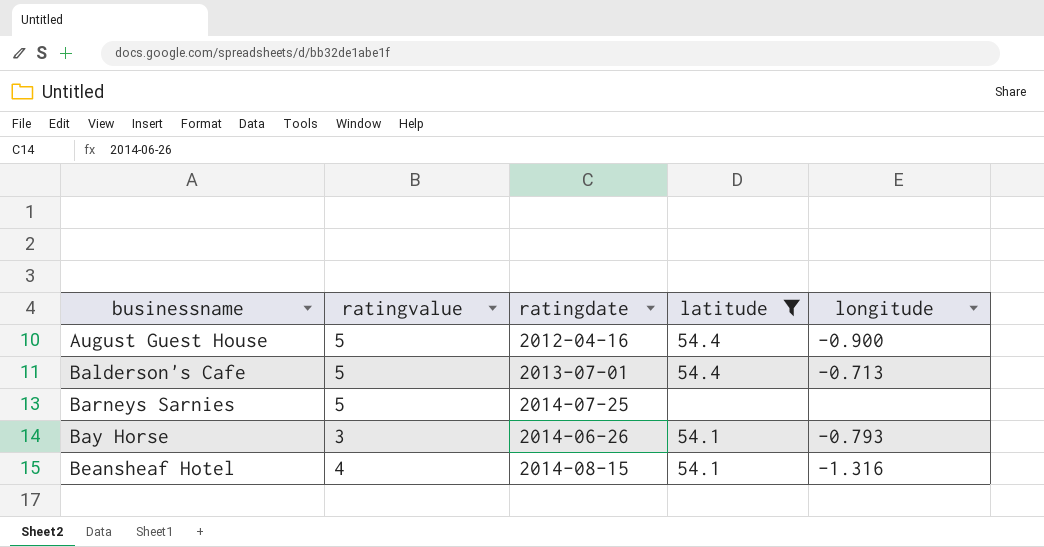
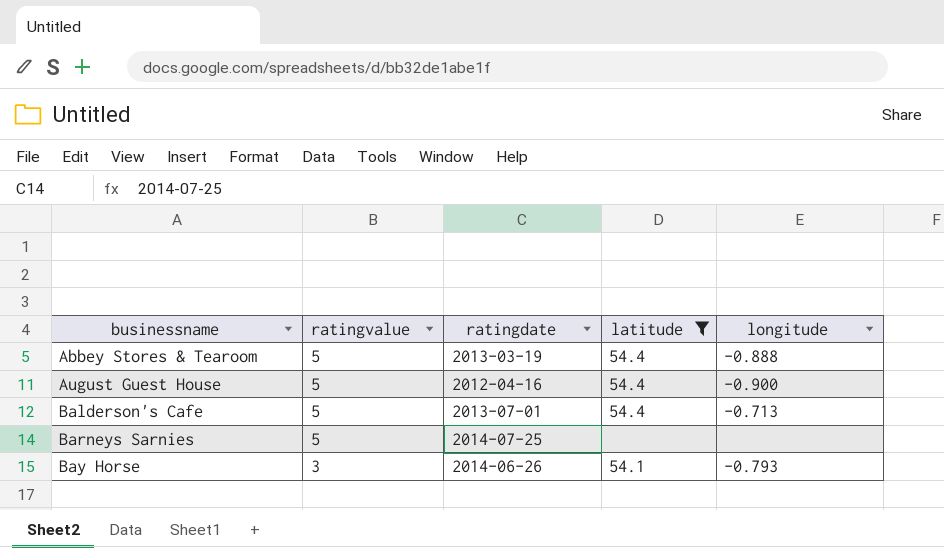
row Beansheaf Hotel: 4 | 2014-08-15 | 54.1 | -1.316 -> none
row Abbey Stores & Tearoom: none -> 5 | 2013-03-19 | 54.4 | -0.888

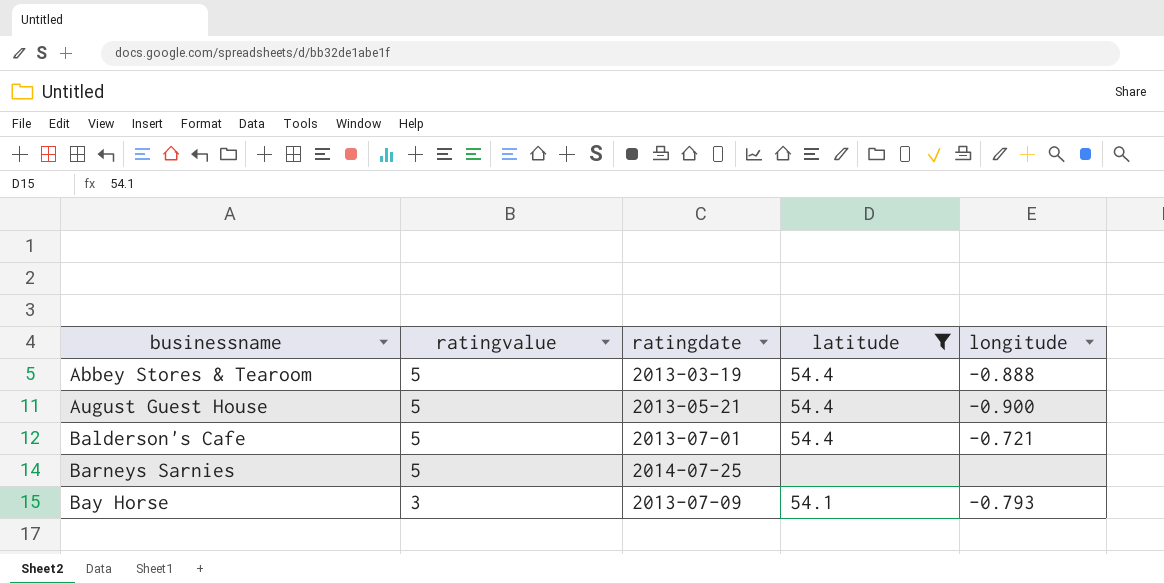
August Guest House | ratingdate: 2012-04-16 -> 2013-05-21
Balderson's Cafe | longitude: -0.713 -> -0.721
Bay Horse | ratingdate: 2014-06-26 -> 2013-07-09

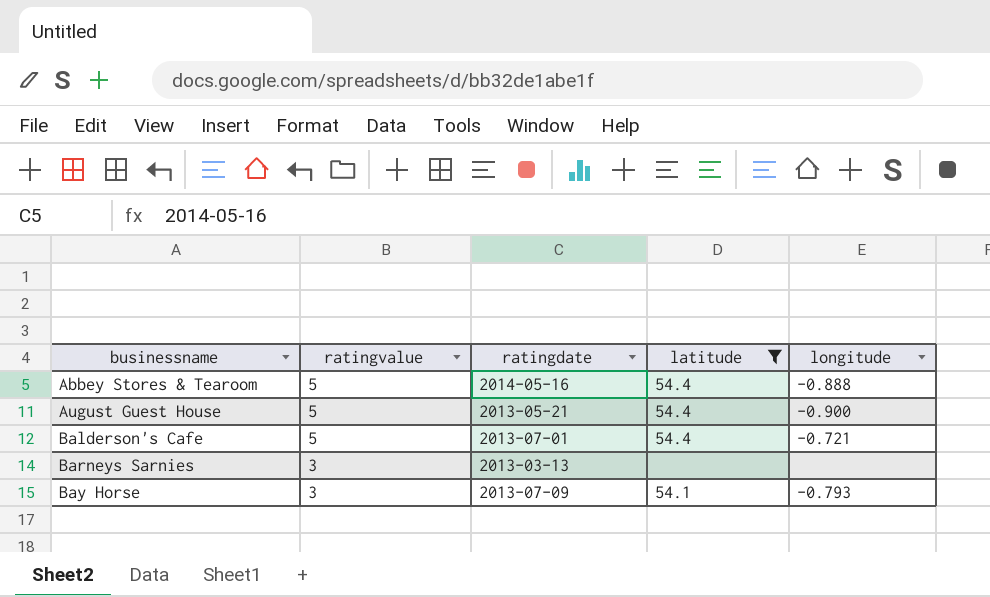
Abbey Stores & Tearoom | ratingdate: 2013-03-19 -> 2014-05-16
Barneys Sarnies | ratingvalue: 5 -> 3
Barneys Sarnies | ratingdate: 2014-07-25 -> 2013-03-13

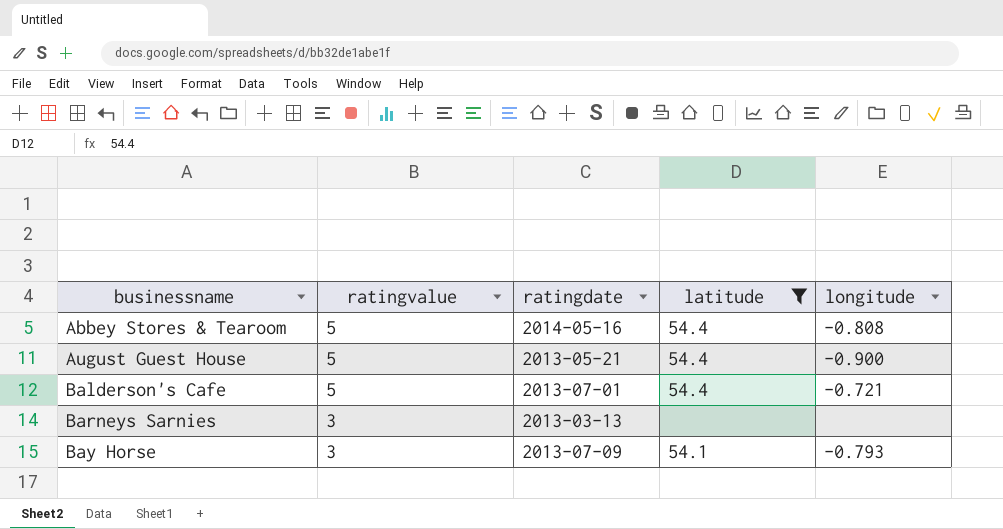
Abbey Stores & Tearoom | longitude: -0.888 -> -0.808

